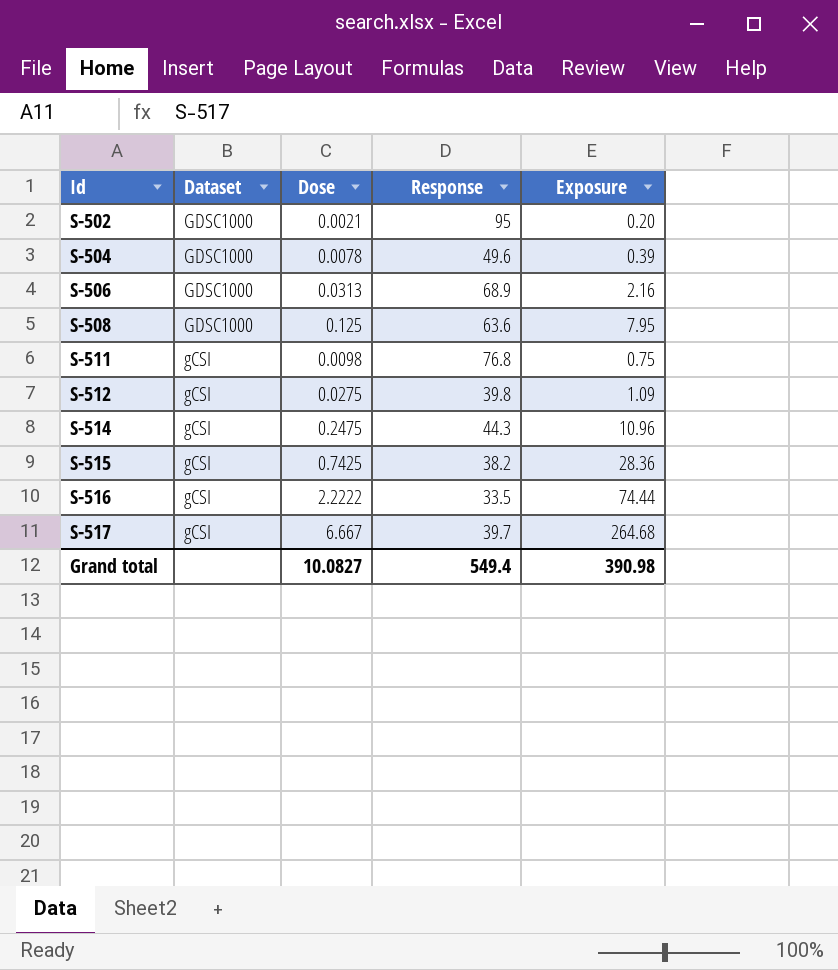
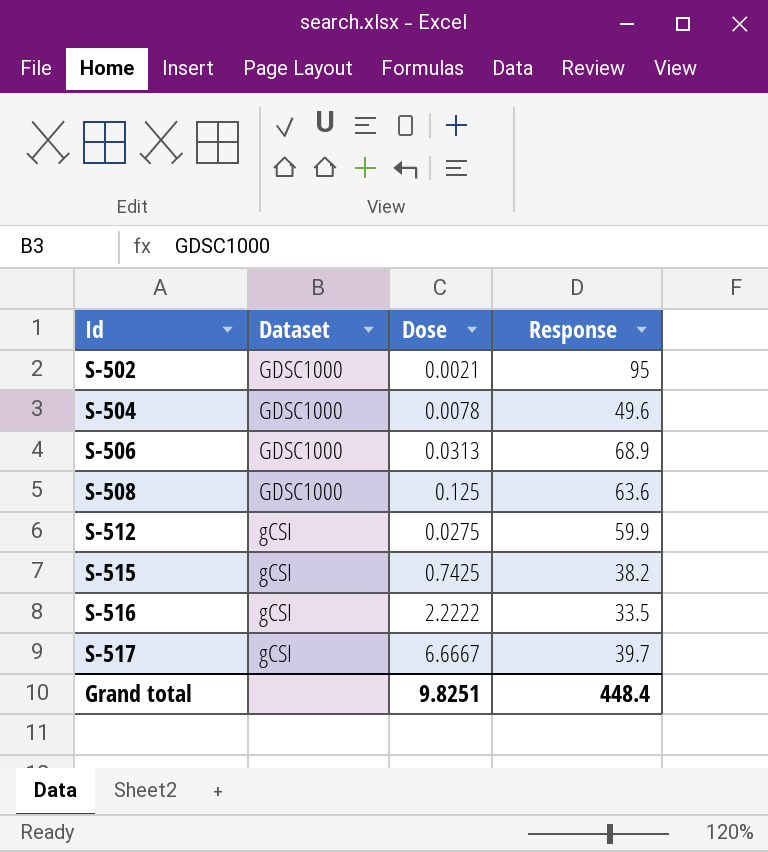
column Exposure | formula: [Dose] * [Response] -> none
row S-511: gCSI | 0.0098 | 76.8 | 0.75 -> none
row S-514: gCSI | 0.2475 | 44.3 | 10.96 -> none
S-512 | Response: 39.8 -> 59.9
S-517 | Dose: 6.667 -> 6.6667
Grand total | Dose: 10.0827 -> 9.8251
Grand total | Response: 549.4 -> 448.4

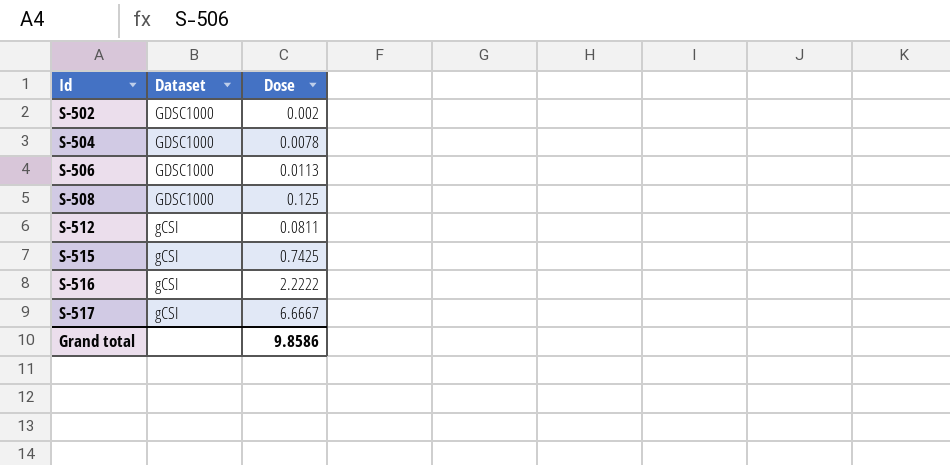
column Response | position: 4 -> none
S-502 | Dose: 0.0021 -> 0.002
S-506 | Dose: 0.0313 -> 0.0113
S-512 | Dose: 0.0275 -> 0.0811
Grand total | Dose: 9.8251 -> 9.8586

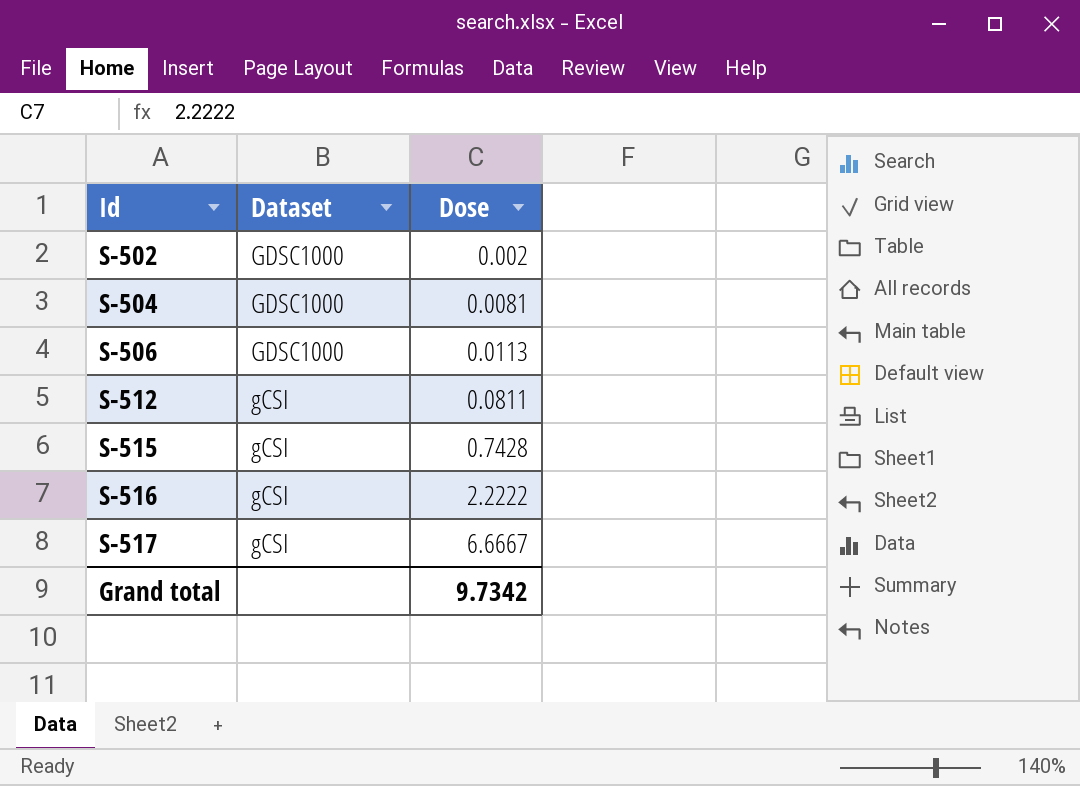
row S-508: GDSC1000 | 0.125 -> none
S-504 | Dose: 0.0078 -> 0.0081
S-515 | Dose: 0.7425 -> 0.7428
Grand total | Dose: 9.8586 -> 9.7342

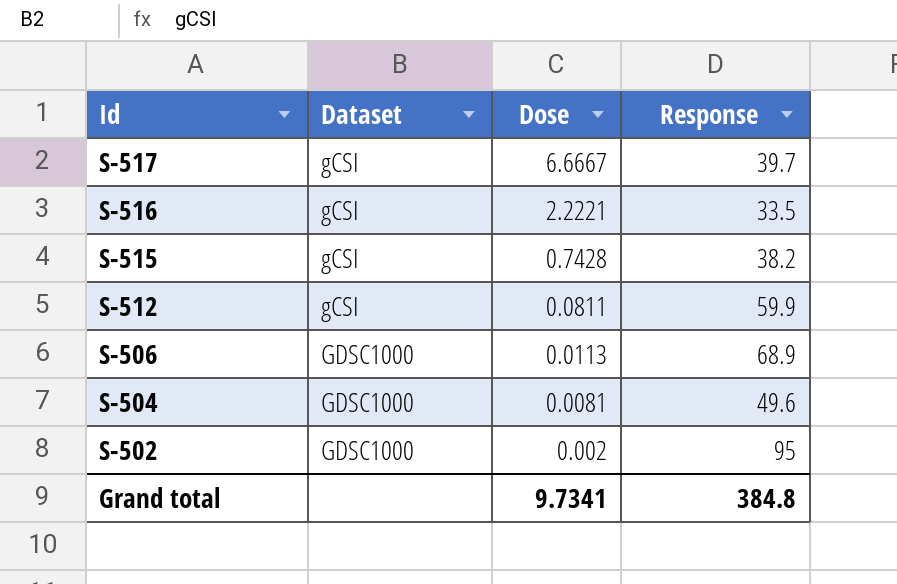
row order: Id ascending -> Id descending
column Response | position: none -> 4
S-516 | Dose: 2.2222 -> 2.2221
Grand total | Dose: 9.7342 -> 9.7341

